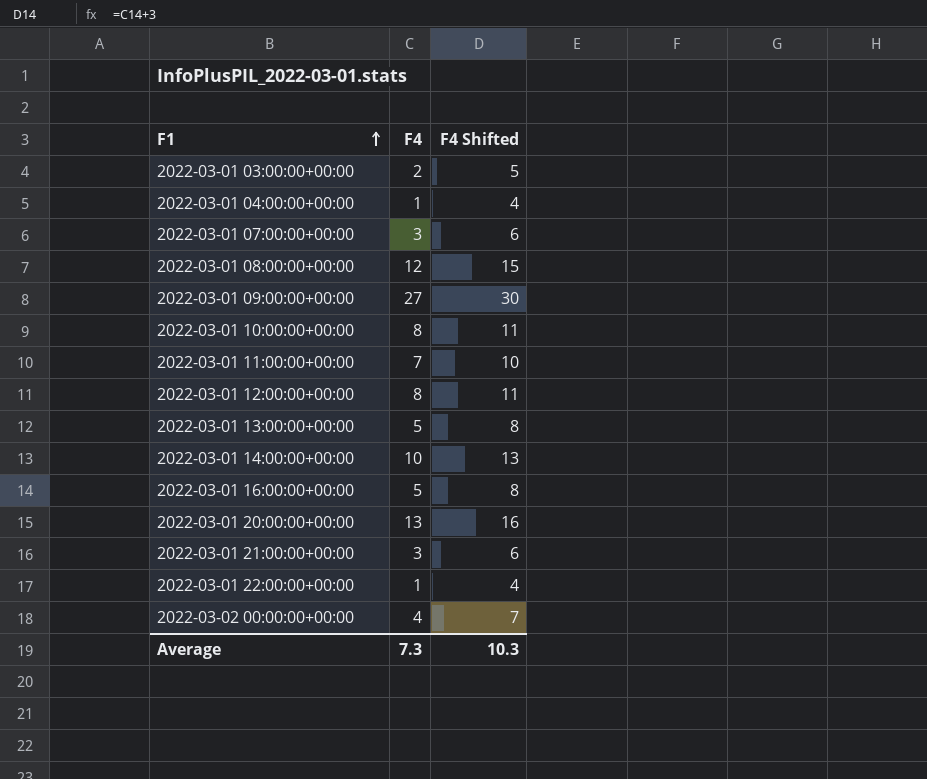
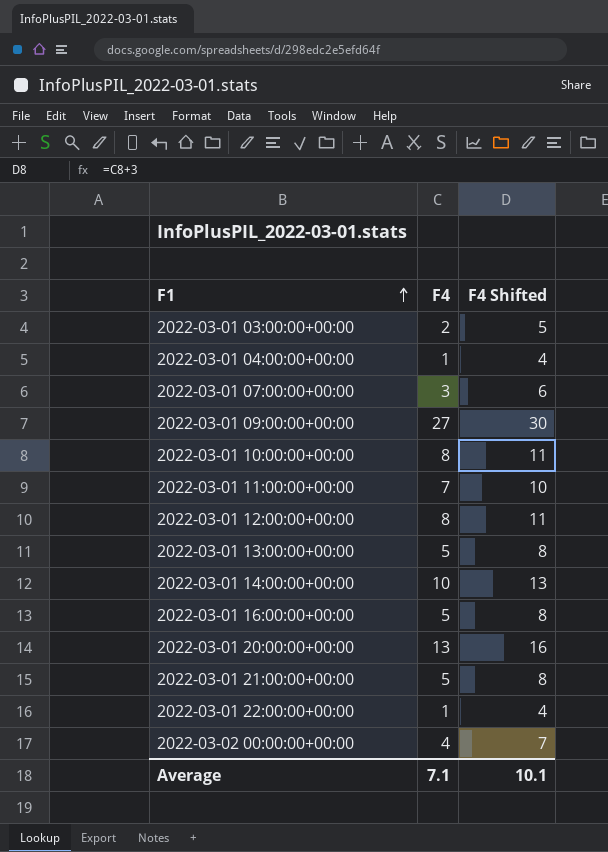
row 2022-03-01 08:00:00+00:00: 12 | 15 -> none
2022-03-01 21:00:00+00:00 | F4: 3 -> 5
2022-03-01 21:00:00+00:00 | F4 Shifted: 6 -> 8
Average | F4: 7.3 -> 7.1
Average | F4 Shifted: 10.3 -> 10.1

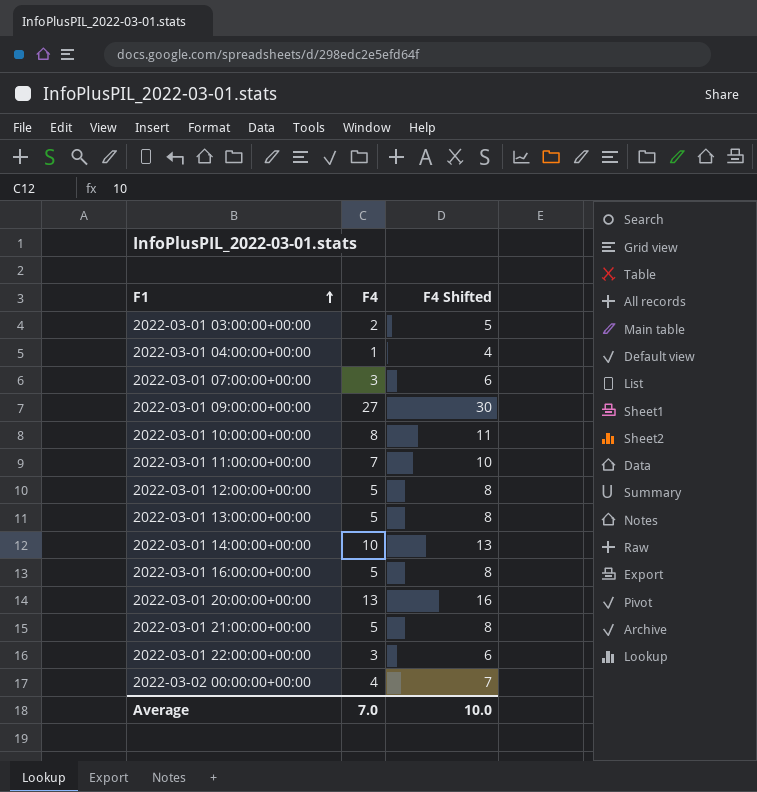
2022-03-01 12:00:00+00:00 | F4: 8 -> 5
2022-03-01 12:00:00+00:00 | F4 Shifted: 11 -> 8
2022-03-01 22:00:00+00:00 | F4: 1 -> 3
2022-03-01 22:00:00+00:00 | F4 Shifted: 4 -> 6
Average | F4: 7.1 -> 7.0
Average | F4 Shifted: 10.1 -> 10.0

